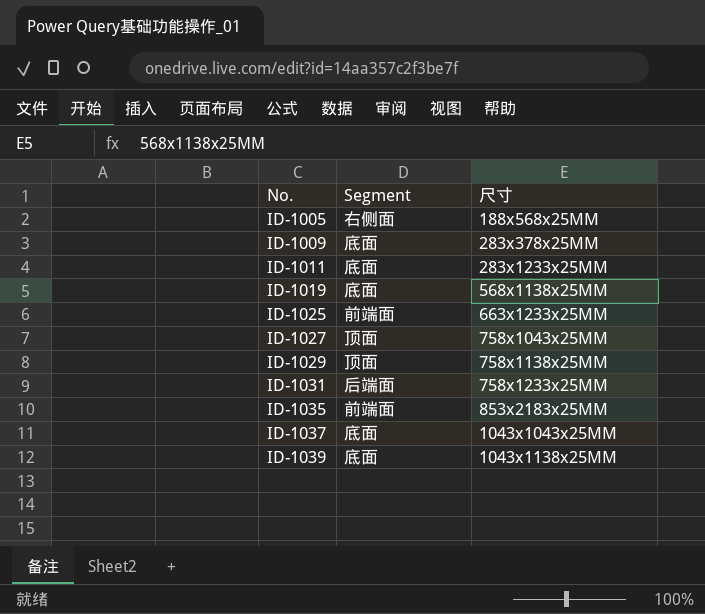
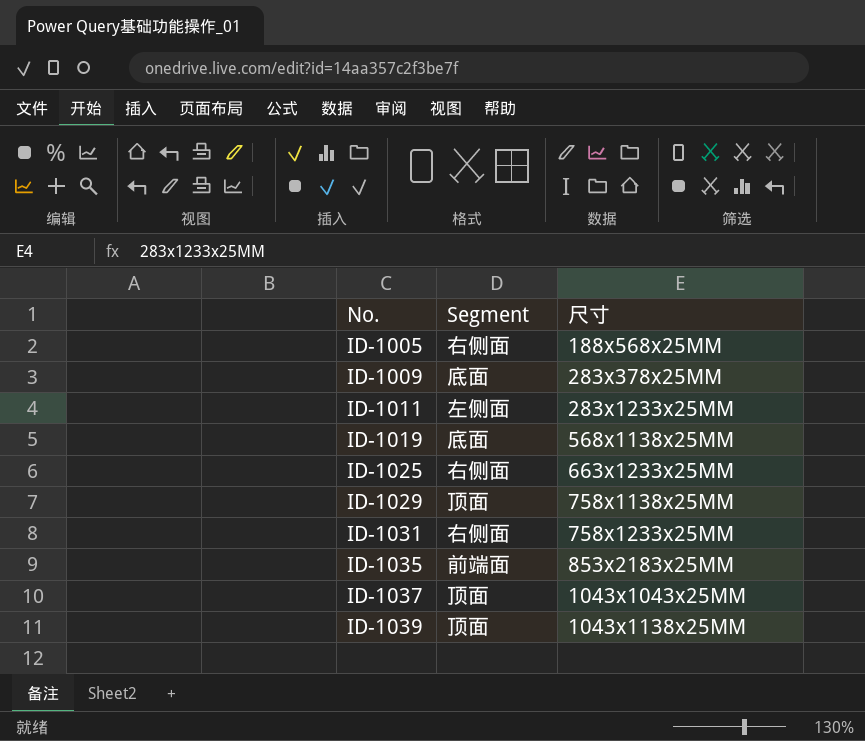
row ID-1027: 顶面 | 758x1043x25MM -> none
ID-1011 | Segment: 底面 -> 左侧面
ID-1025 | Segment: 前端面 -> 右侧面
ID-1031 | Segment: 后端面 -> 右侧面
ID-1037 | Segment: 底面 -> 顶面
ID-1039 | Segment: 底面 -> 顶面

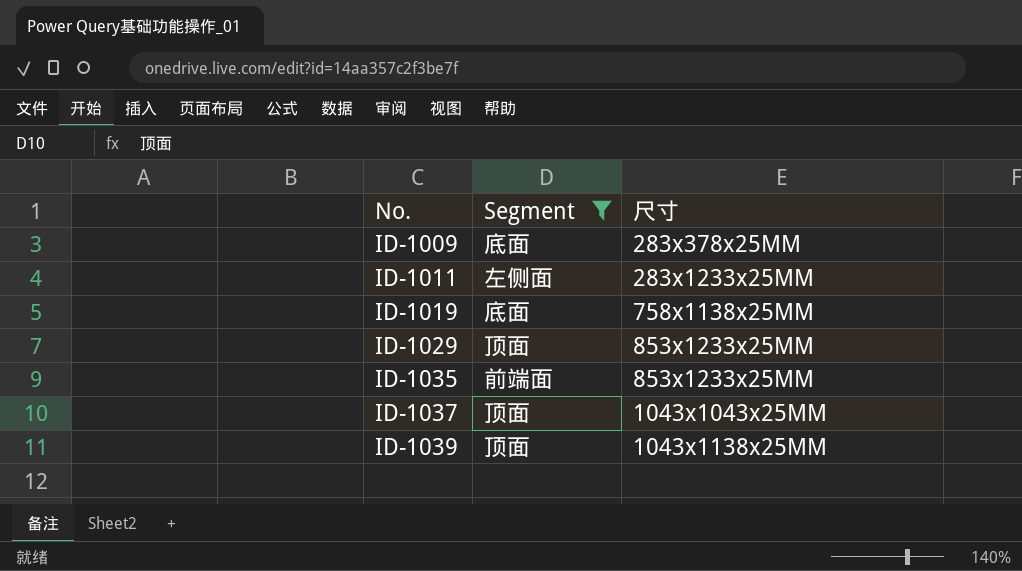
filter: none -> Segment != 右侧面
ID-1019 | 尺寸: 568x1138x25MM -> 758x1138x25MM
ID-1029 | 尺寸: 758x1138x25MM -> 853x1233x25MM
ID-1035 | 尺寸: 853x2183x25MM -> 853x1233x25MM

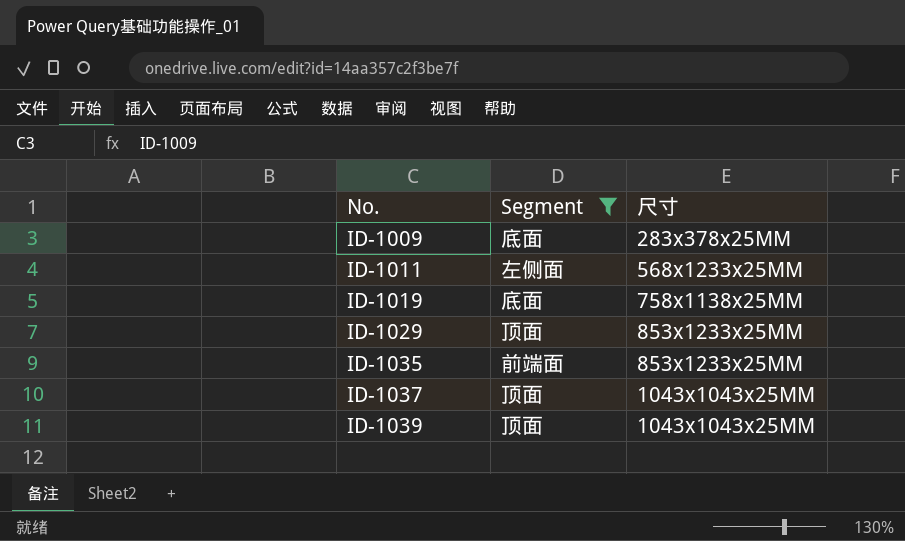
ID-1011 | 尺寸: 283x1233x25MM -> 568x1233x25MM
ID-1039 | 尺寸: 1043x1138x25MM -> 1043x1043x25MM

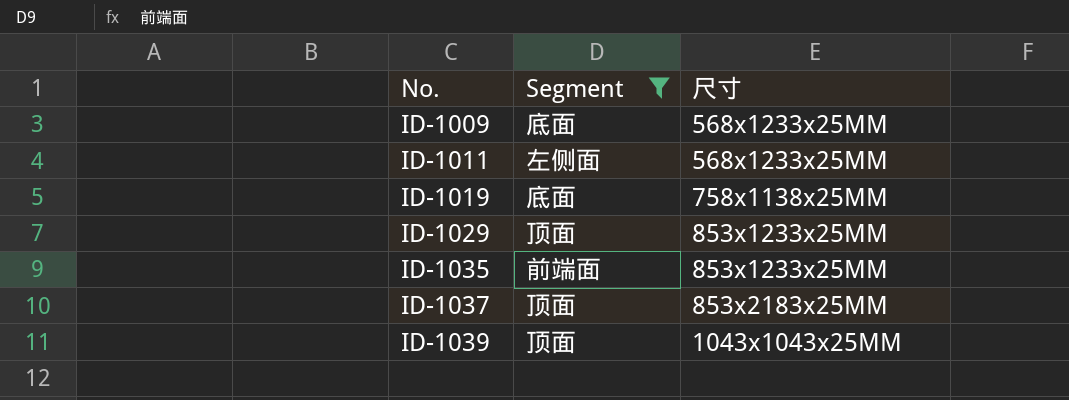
ID-1009 | 尺寸: 283x378x25MM -> 568x1233x25MM
ID-1037 | 尺寸: 1043x1043x25MM -> 853x2183x25MM

